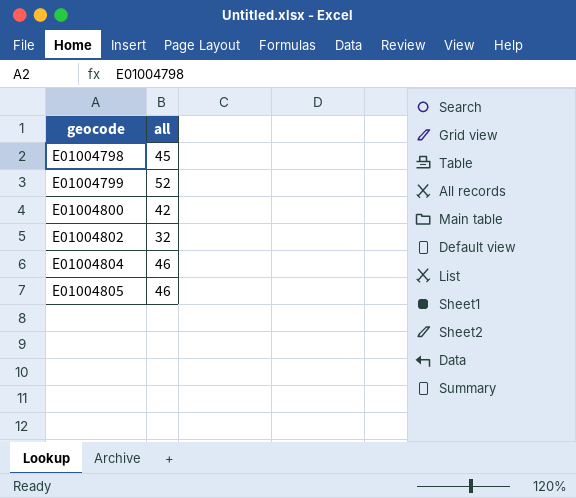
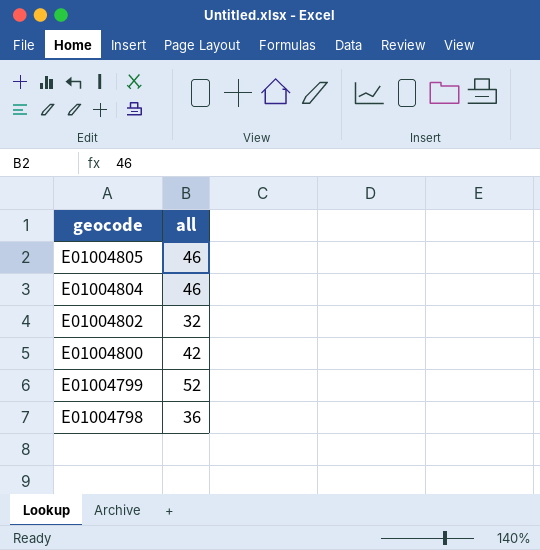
row order: geocode ascending -> geocode descending
E01004798 | all: 45 -> 36

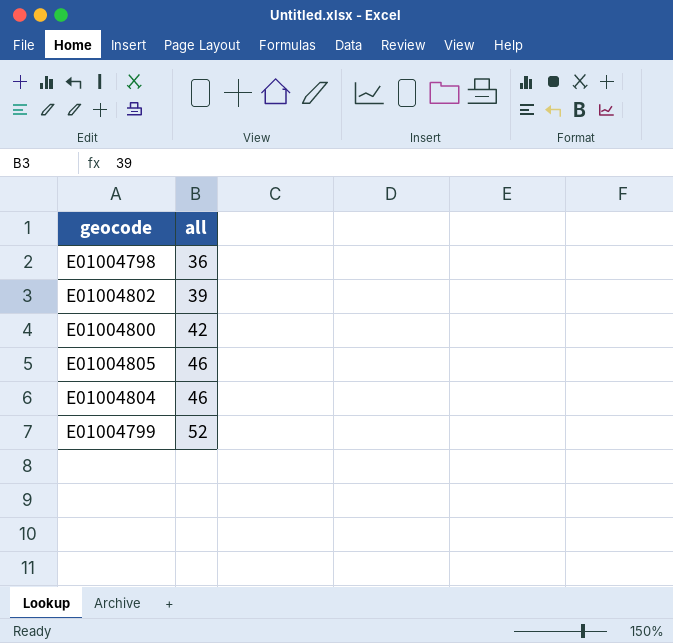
row order: geocode descending -> all ascending
E01004802 | all: 32 -> 39

